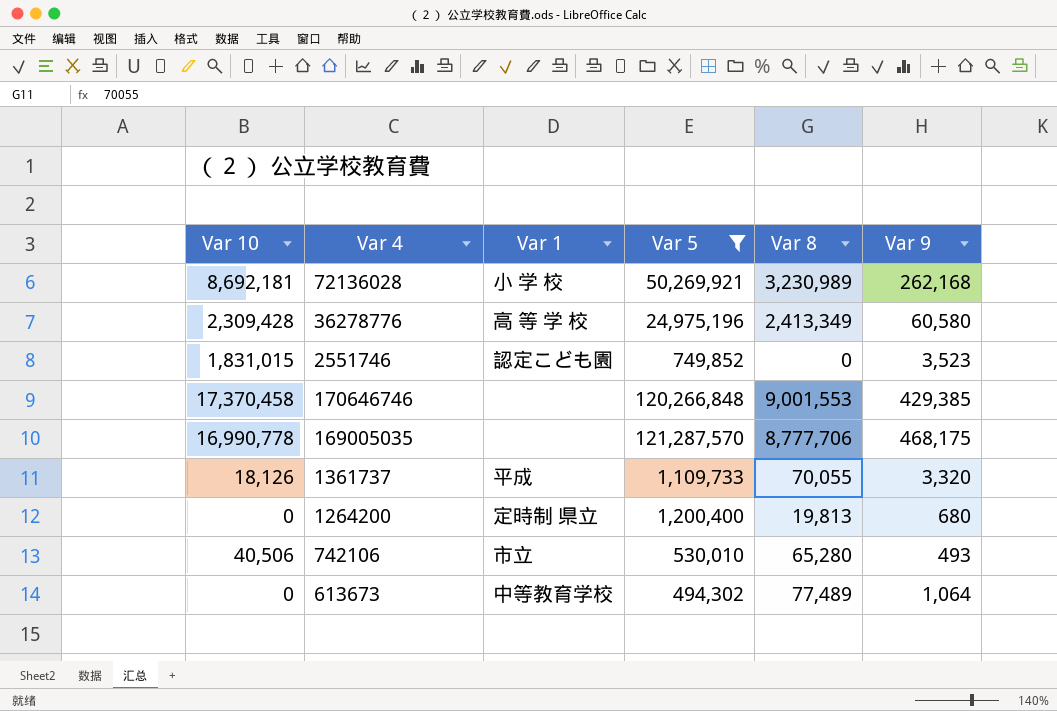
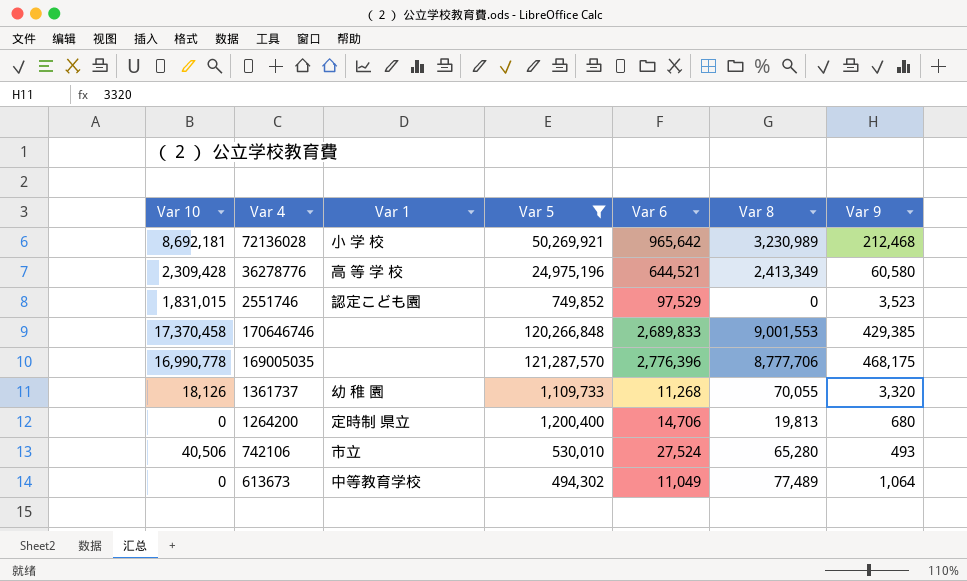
column Var 6 | position: none -> 5
72136028 | Var 9: 262,168 -> 212,468
1361737 | Var 1: 平成 -> 幼 稚 園

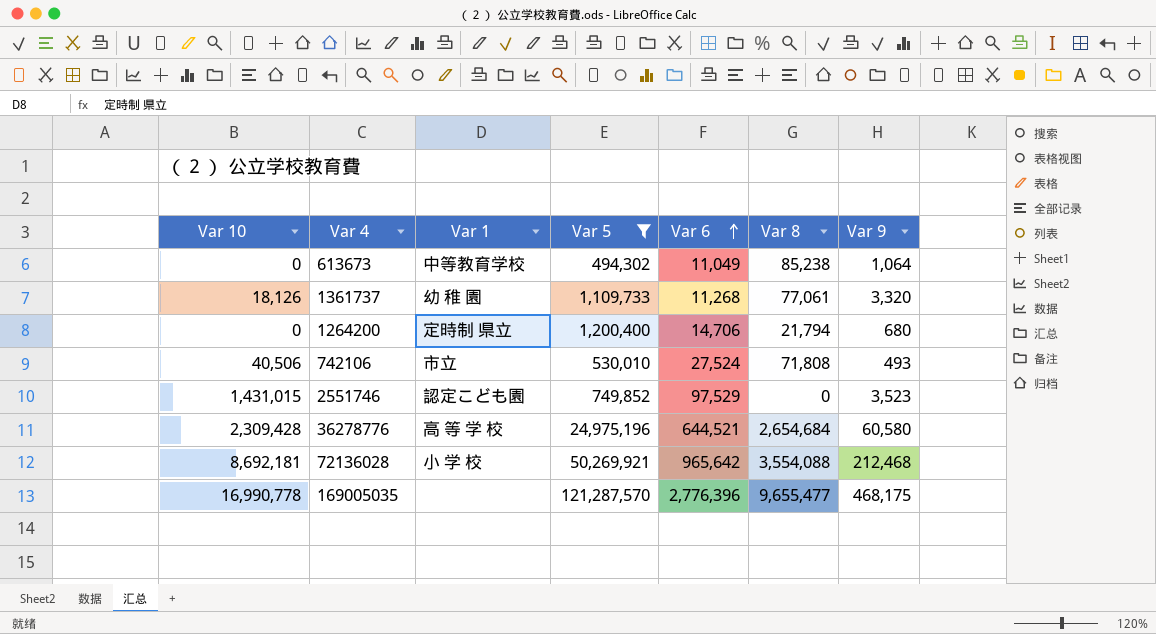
row order: none -> Var 6 ascending
row 170646746: 17,370,458 | none | 120,266,848 | 2,689,833 | 9,001,553 | 429,385 -> none
613673 | Var 8: 77,489 -> 85,238
1361737 | Var 8: 70,055 -> 77,061
1264200 | Var 8: 19,813 -> 21,794
742106 | Var 8: 65,280 -> 71,808
2551746 | Var 10: 1,831,015 -> 1,431,015
36278776 | Var 8: 2,413,349 -> 2,654,684
72136028 | Var 8: 3,230,989 -> 3,554,088
169005035 | Var 8: 8,777,706 -> 9,655,477

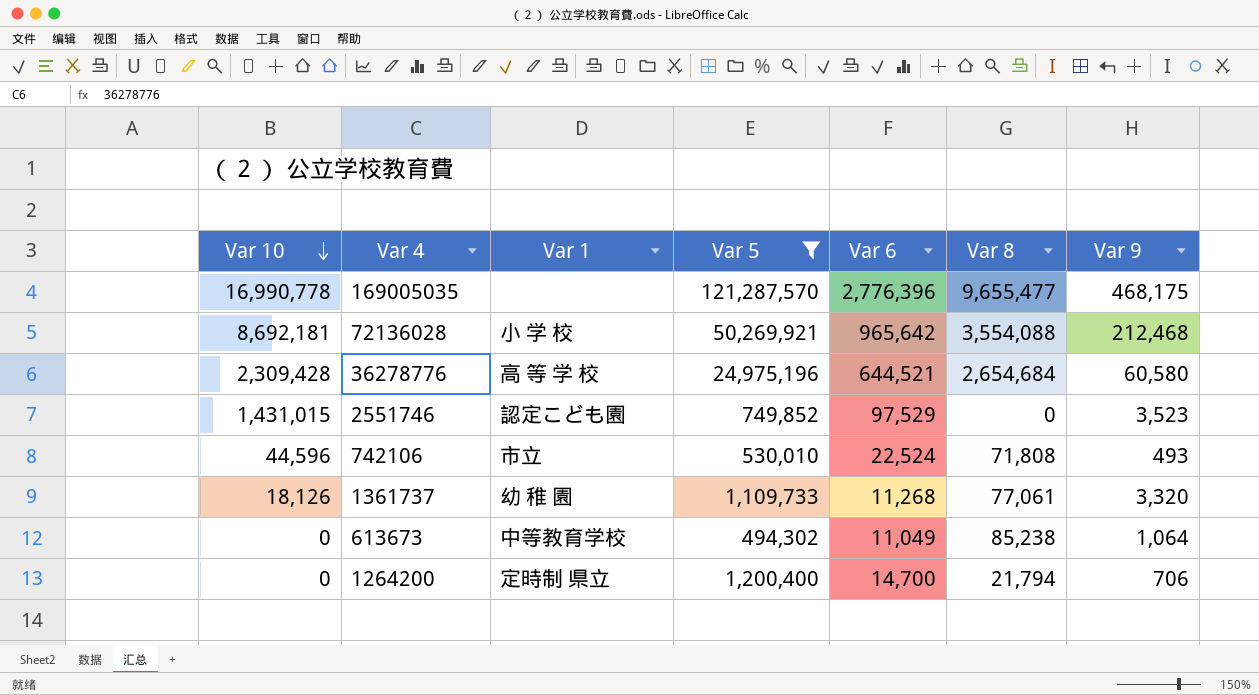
row order: Var 6 ascending -> Var 10 descending
742106 | Var 10: 40,506 -> 44,596
742106 | Var 6: 27,524 -> 22,524
1264200 | Var 6: 14,706 -> 14,700
1264200 | Var 9: 680 -> 706

